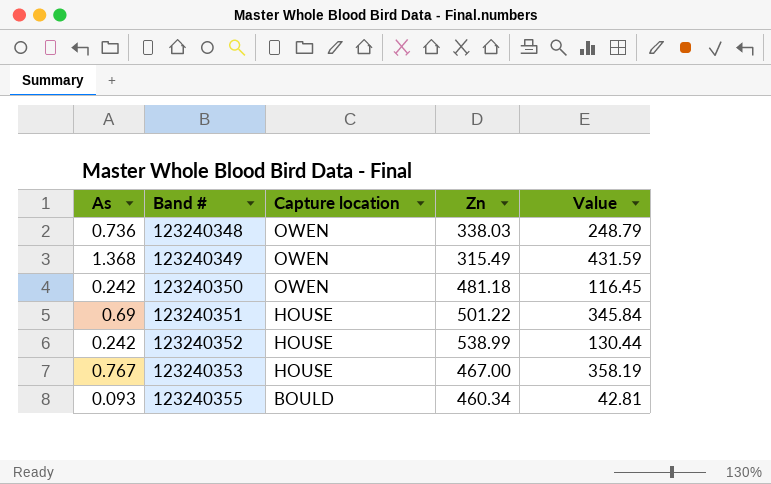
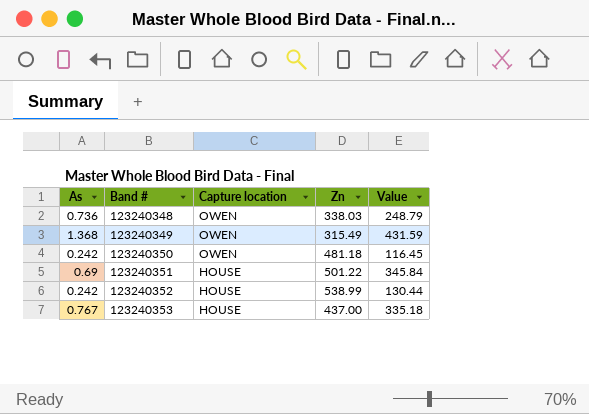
row 123240355: 0.093 | BOULD | 460.34 | 42.81 -> none
123240353 | Zn: 467.00 -> 437.00
123240353 | Value: 358.19 -> 335.18

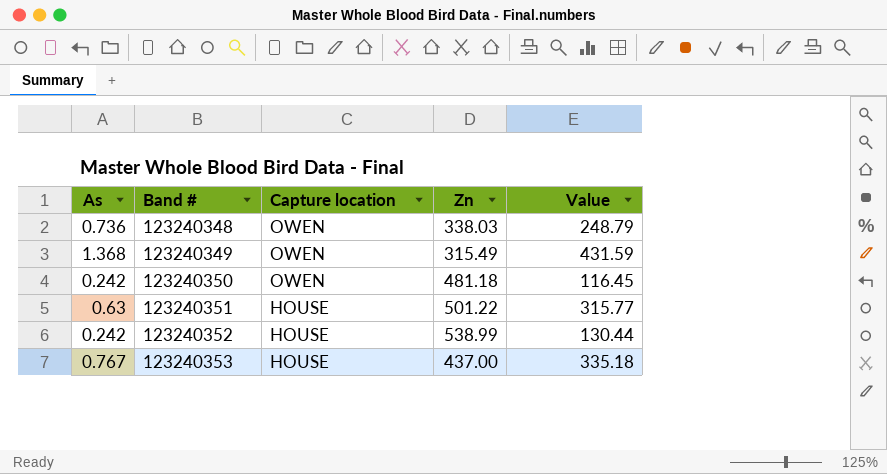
123240351 | As: 0.69 -> 0.63
123240351 | Value: 345.84 -> 315.77

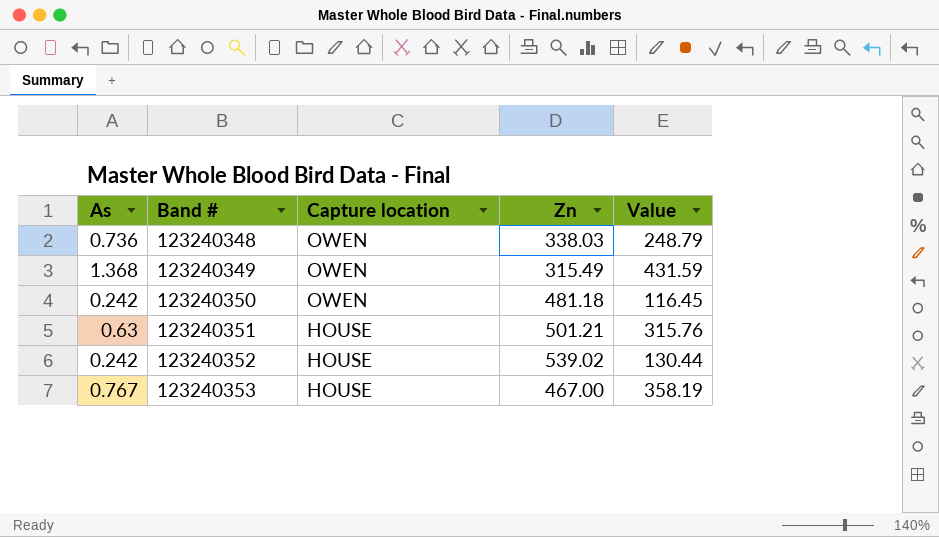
123240351 | Zn: 501.22 -> 501.21
123240351 | Value: 315.77 -> 315.76
123240352 | Zn: 538.99 -> 539.02
123240353 | Zn: 437.00 -> 467.00
123240353 | Value: 335.18 -> 358.19

